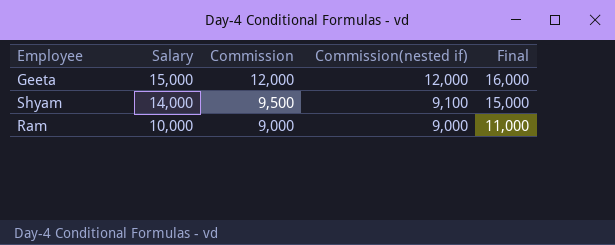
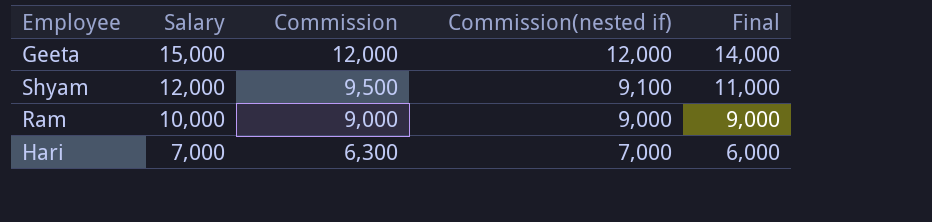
column Final | formula: [Salary] + 1000 -> [Salary] - 1000
Shyam | Salary: 14,000 -> 12,000
row Hari: none -> 7,000 | 6,300 | 7,000 | 6,000

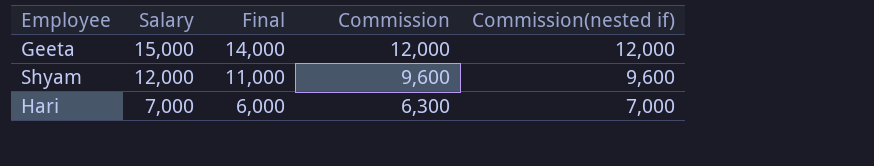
column Final | position: 5 -> 3
row Ram: 10,000 | 9,000 | 9,000 | 9,000 -> none
Shyam | Commission: 9,500 -> 9,600
Shyam | Commission(nested if): 9,100 -> 9,600

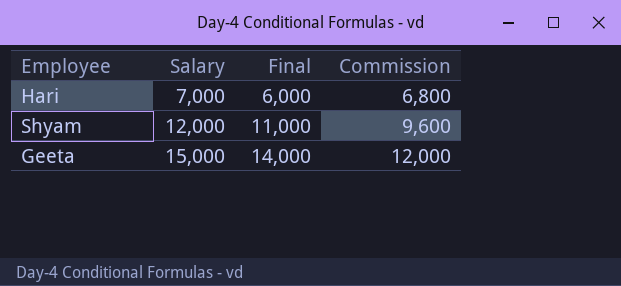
row order: Salary descending -> Salary ascending
column Commission(nested if) | position: 5 -> none
Hari | Commission: 6,300 -> 6,800

